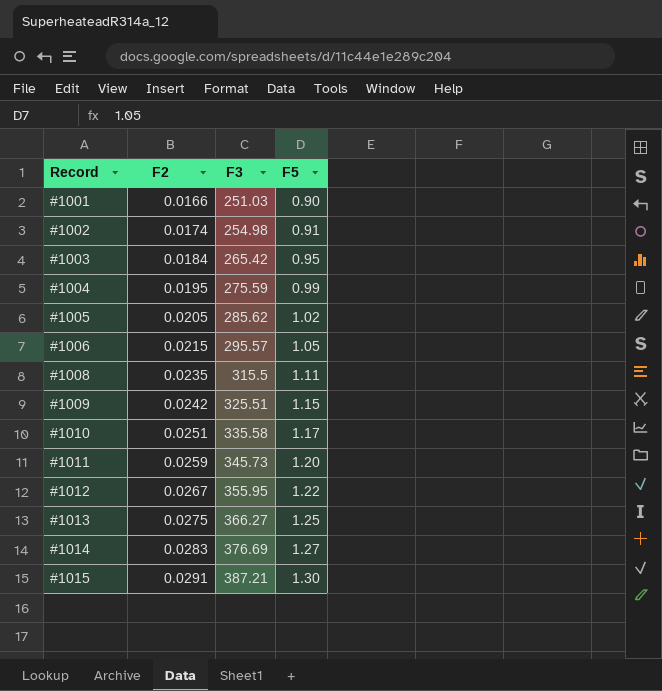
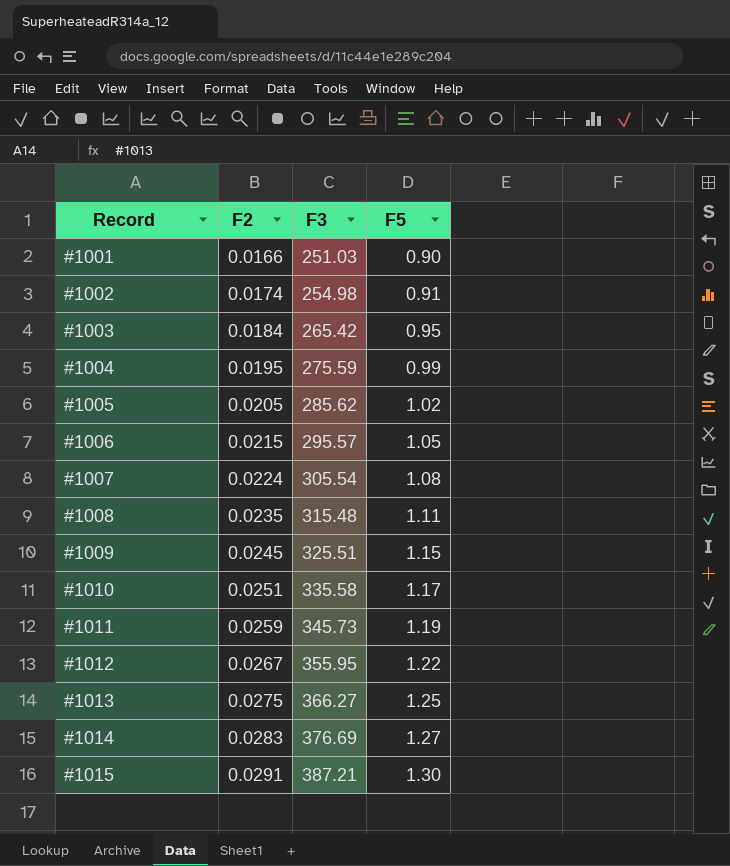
row #1007: none -> 0.0224 | 305.54 | 1.08
#1008 | F3: 315.5 -> 315.48
#1009 | F2: 0.0242 -> 0.0245
#1011 | F5: 1.20 -> 1.19

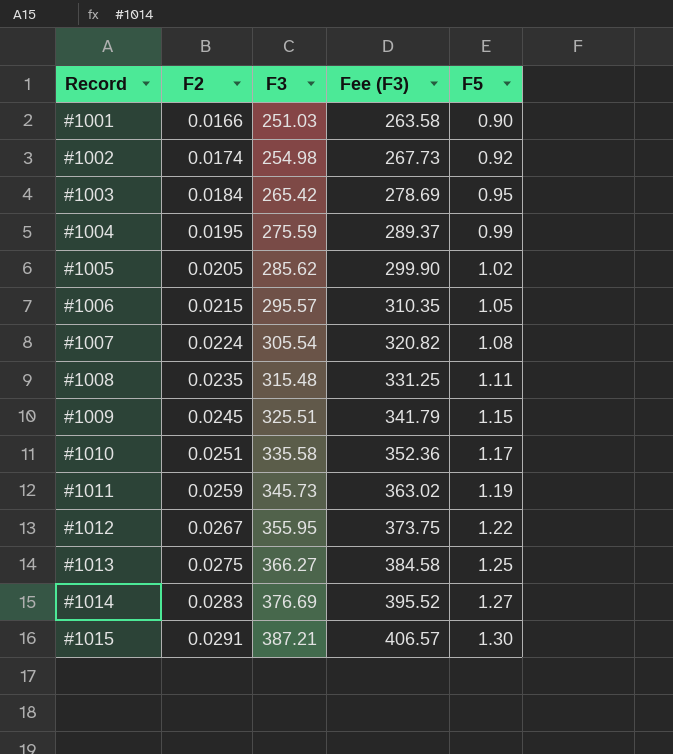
column Fee (F3) | formula: none -> [F3] * 1.05
#1002 | F5: 0.91 -> 0.92

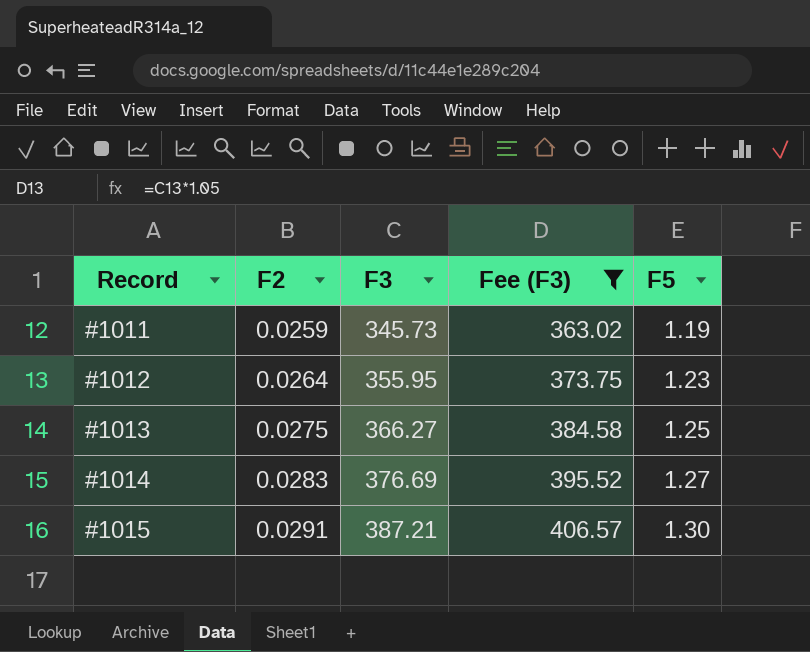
filter: none -> Fee (F3) >= 363.02
#1012 | F2: 0.0267 -> 0.0264
#1012 | F5: 1.22 -> 1.23

